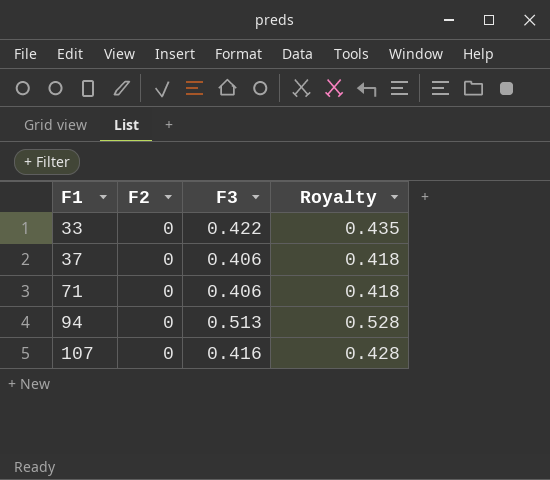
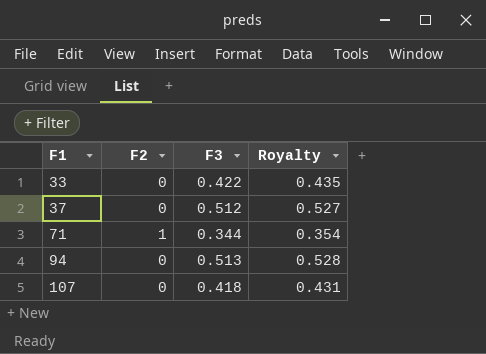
37 | F3: 0.406 -> 0.512
37 | Royalty: 0.418 -> 0.527
71 | F2: 0 -> 1
71 | F3: 0.406 -> 0.344
71 | Royalty: 0.418 -> 0.354
107 | F3: 0.416 -> 0.418
107 | Royalty: 0.428 -> 0.431

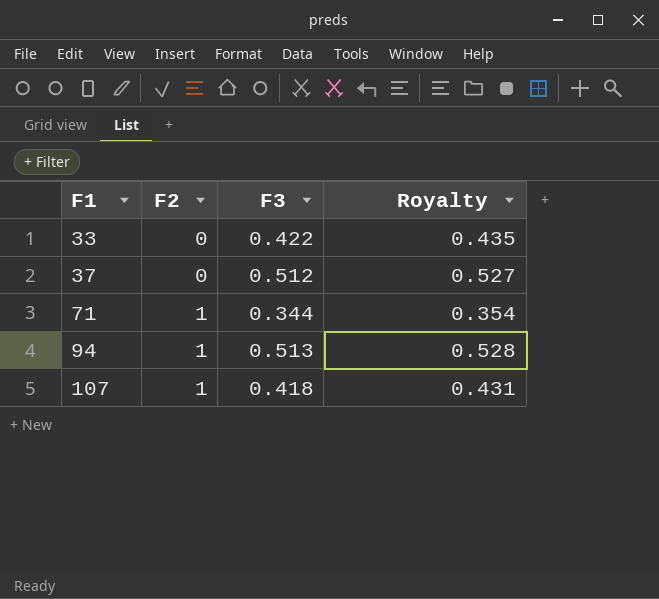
94 | F2: 0 -> 1
107 | F2: 0 -> 1

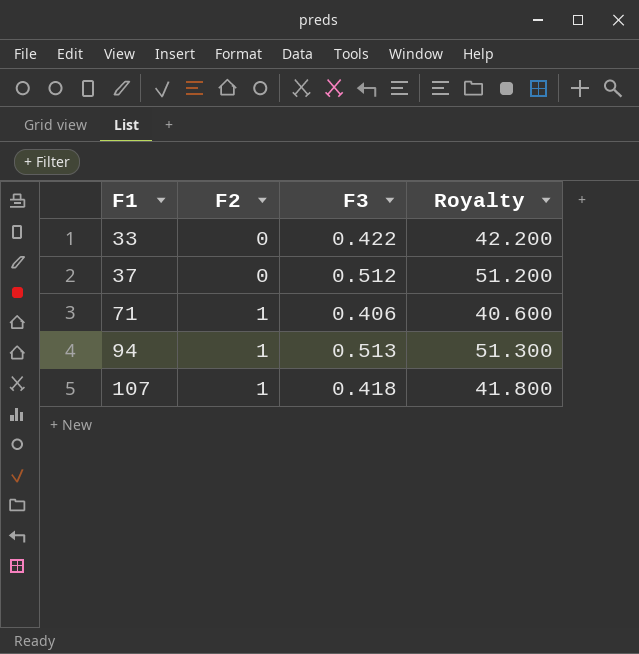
column Royalty | formula: [F3] * 1.03 -> [F3] * 100
71 | F3: 0.344 -> 0.406

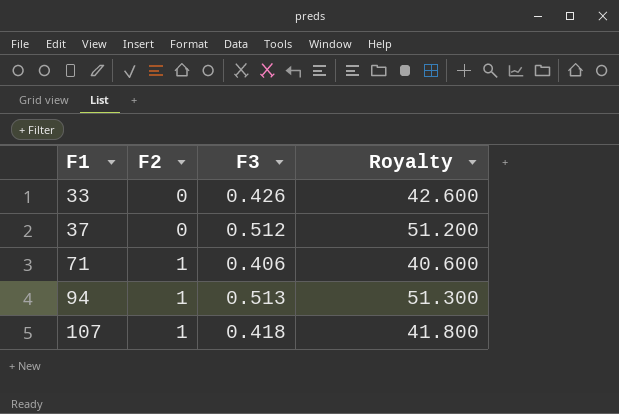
33 | F3: 0.422 -> 0.426
33 | Royalty: 42.200 -> 42.600

